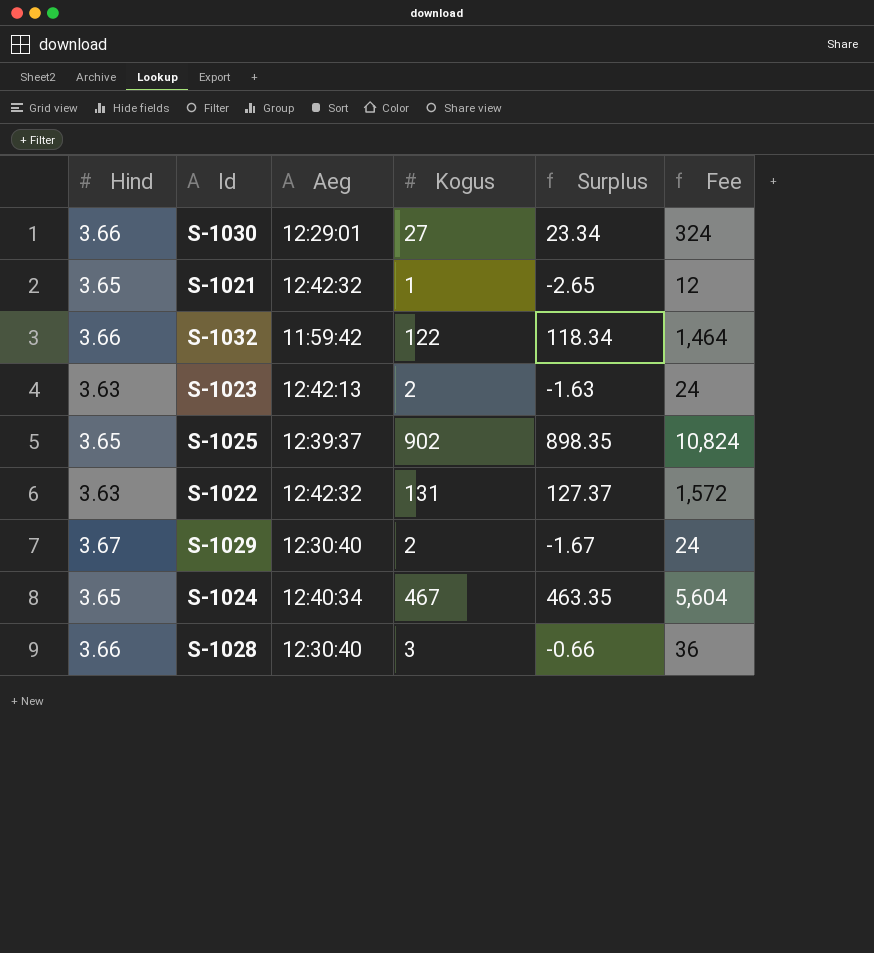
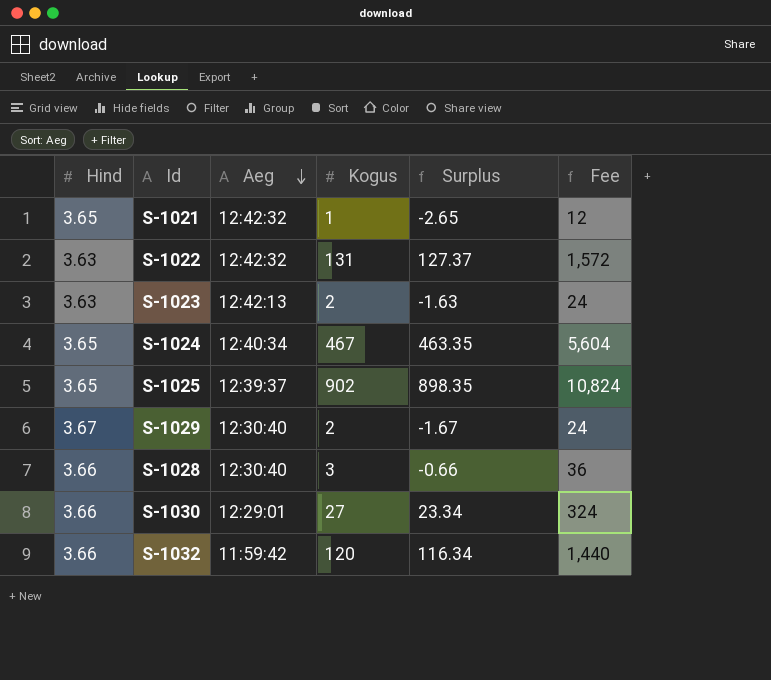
row order: none -> Aeg descending
S-1032 | Kogus: 122 -> 120
S-1032 | Surplus: 118.34 -> 116.34
S-1032 | Fee: 1,464 -> 1,440

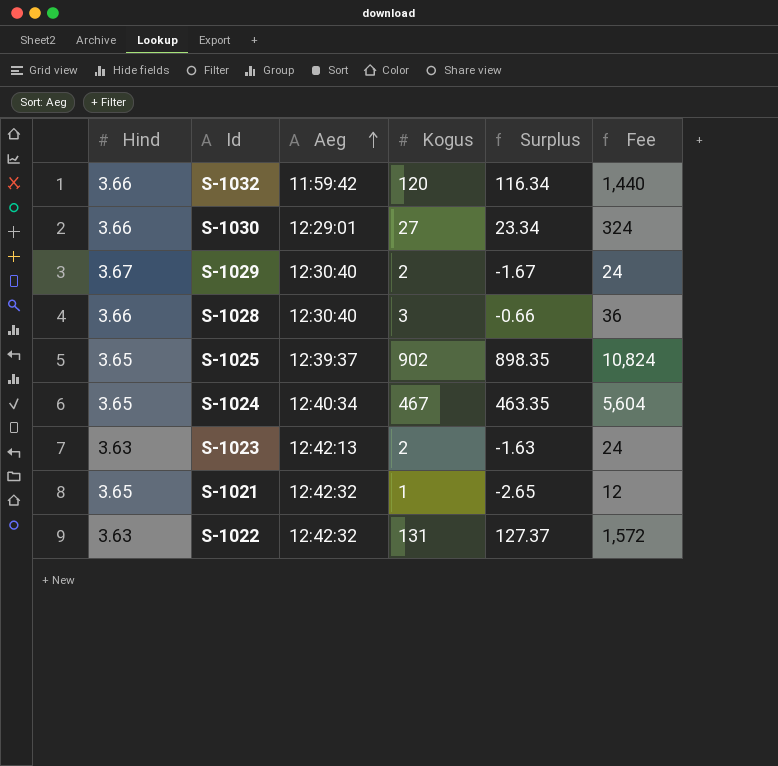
row order: Aeg descending -> Aeg ascending

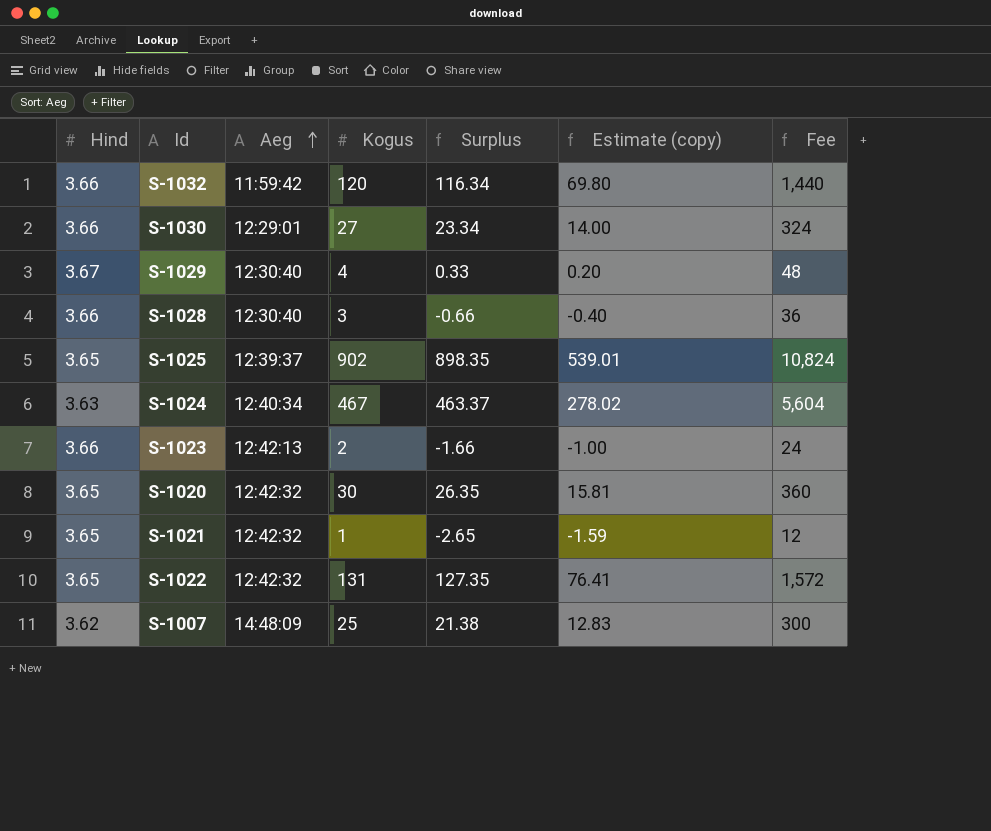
column Estimate (copy) | formula: none -> [Surplus] * 0.6
S-1029 | Kogus: 2 -> 4
S-1029 | Surplus: -1.67 -> 0.33
S-1029 | Fee: 24 -> 48
S-1024 | Hind: 3.65 -> 3.63
S-1024 | Surplus: 463.35 -> 463.37
S-1023 | Hind: 3.63 -> 3.66
S-1023 | Surplus: -1.63 -> -1.66
row S-1020: none -> 3.65 | 12:42:32 | 30 | 26.35 | 15.81 | 360
S-1022 | Hind: 3.63 -> 3.65
S-1022 | Surplus: 127.37 -> 127.35
row S-1007: none -> 3.62 | 14:48:09 | 25 | 21.38 | 12.83 | 300

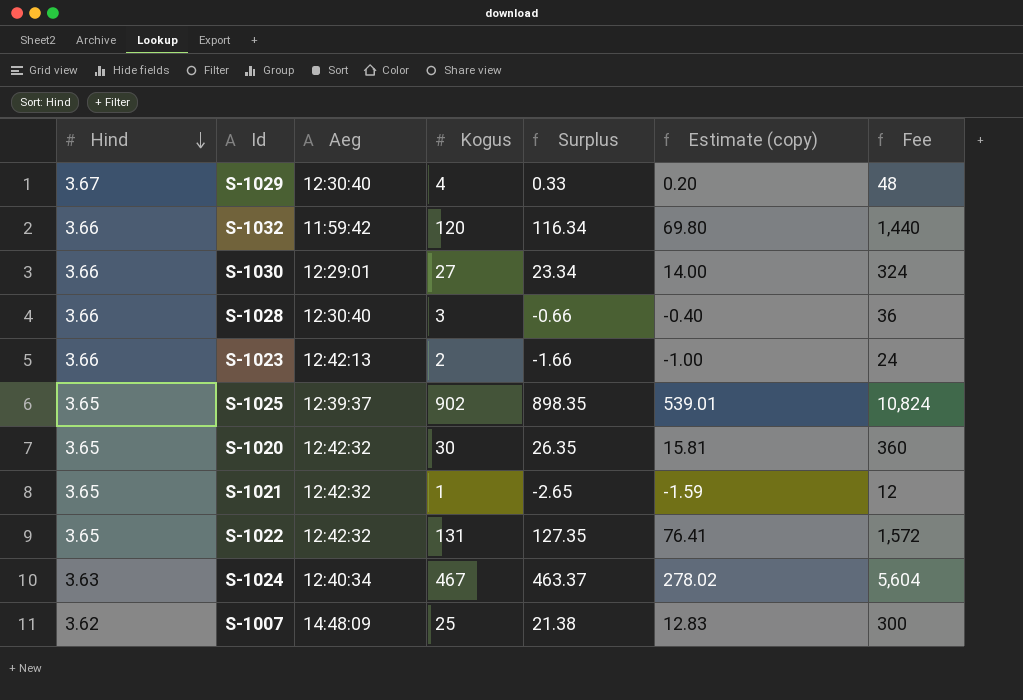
row order: Aeg ascending -> Hind descending

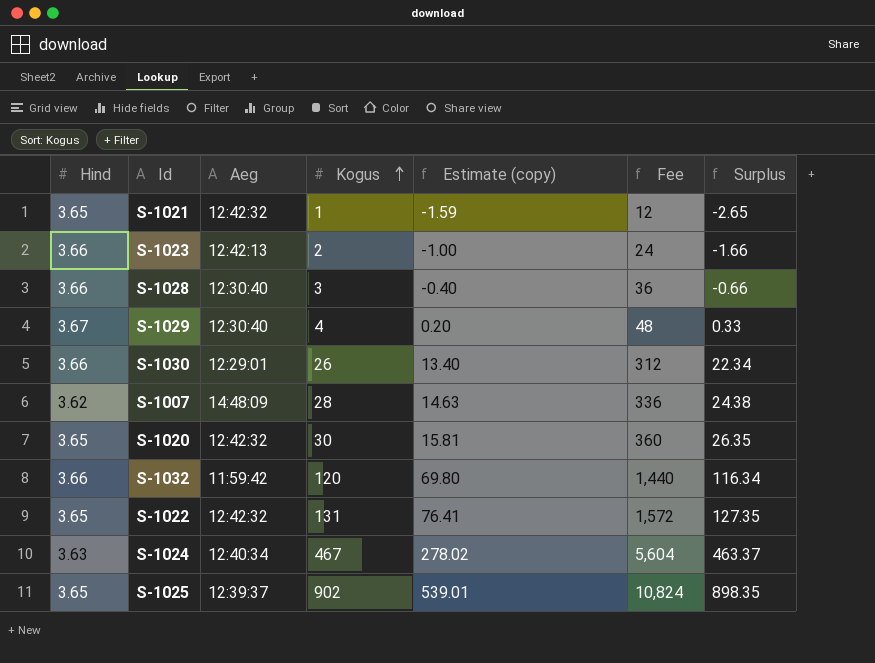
row order: Hind descending -> Kogus ascending
column Surplus | position: 5 -> 7
S-1030 | Kogus: 27 -> 26
S-1030 | Estimate (copy): 14.00 -> 13.40
S-1030 | Fee: 324 -> 312
S-1030 | Surplus: 23.34 -> 22.34
S-1007 | Kogus: 25 -> 28
S-1007 | Estimate (copy): 12.83 -> 14.63
S-1007 | Fee: 300 -> 336
S-1007 | Surplus: 21.38 -> 24.38

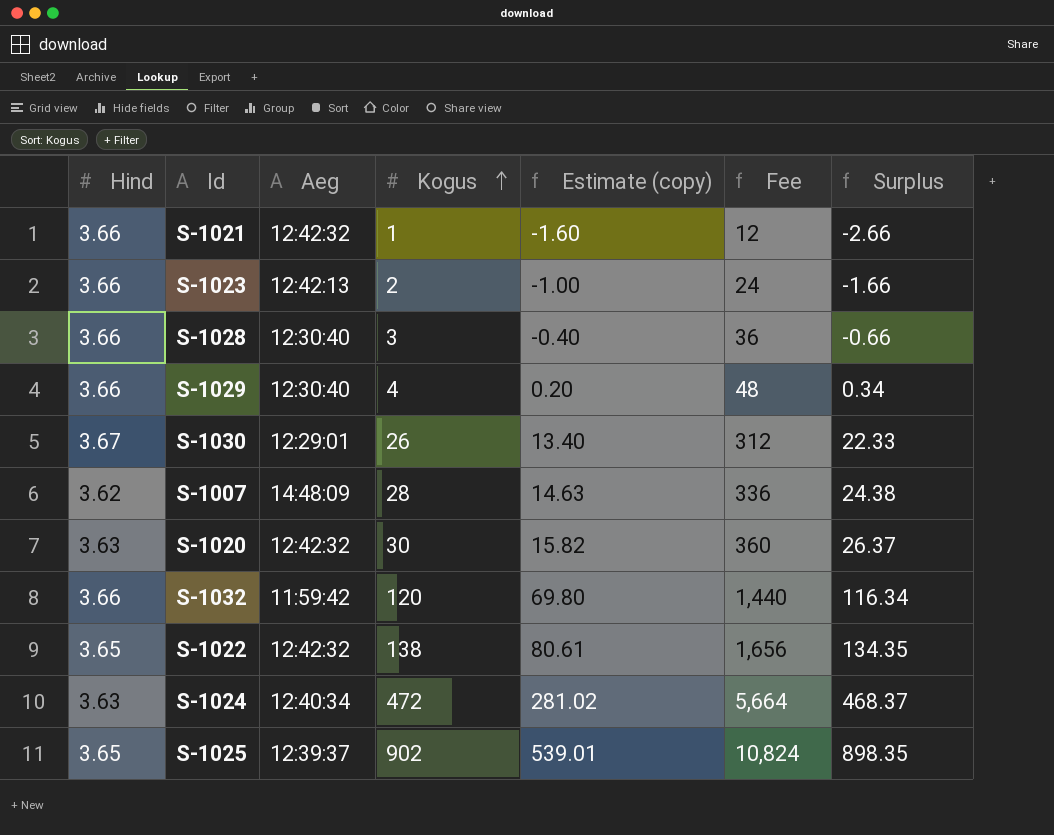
S-1021 | Hind: 3.65 -> 3.66
S-1021 | Estimate (copy): -1.59 -> -1.60
S-1021 | Surplus: -2.65 -> -2.66
S-1029 | Hind: 3.67 -> 3.66
S-1029 | Surplus: 0.33 -> 0.34
S-1030 | Hind: 3.66 -> 3.67
S-1030 | Surplus: 22.34 -> 22.33
S-1020 | Hind: 3.65 -> 3.63
S-1020 | Estimate (copy): 15.81 -> 15.82
S-1020 | Surplus: 26.35 -> 26.37
S-1022 | Kogus: 131 -> 138
S-1022 | Estimate (copy): 76.41 -> 80.61
S-1022 | Fee: 1,572 -> 1,656
S-1022 | Surplus: 127.35 -> 134.35
S-1024 | Kogus: 467 -> 472
S-1024 | Estimate (copy): 278.02 -> 281.02
S-1024 | Fee: 5,604 -> 5,664
S-1024 | Surplus: 463.37 -> 468.37

